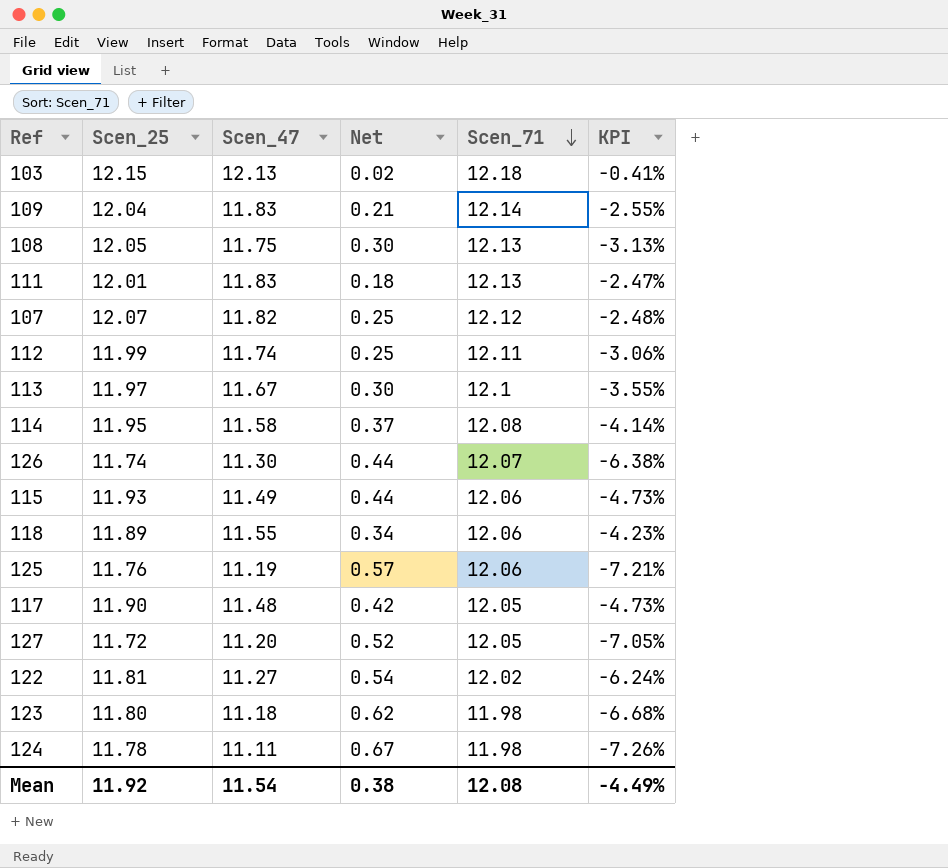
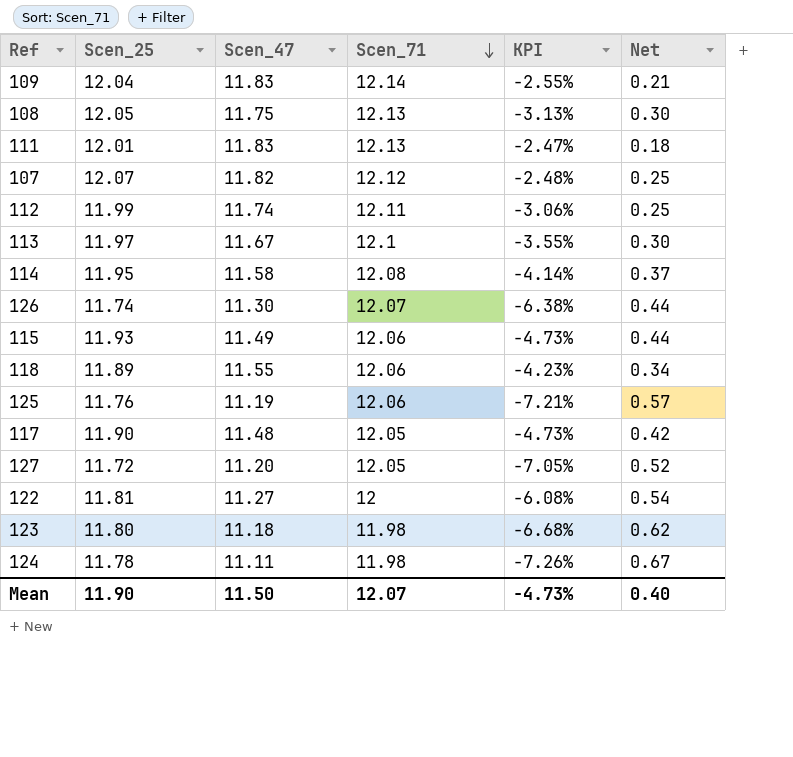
column Net | position: 4 -> 6
row 103: 12.15 | 12.13 | 0.02 | 12.18 | -0.41% -> none
122 | Scen_71: 12.02 -> 12
122 | KPI: -6.24% -> -6.08%
Mean | Scen_25: 11.92 -> 11.90
Mean | Scen_47: 11.54 -> 11.50
Mean | Scen_71: 12.08 -> 12.07
Mean | KPI: -4.49% -> -4.73%
Mean | Net: 0.38 -> 0.40

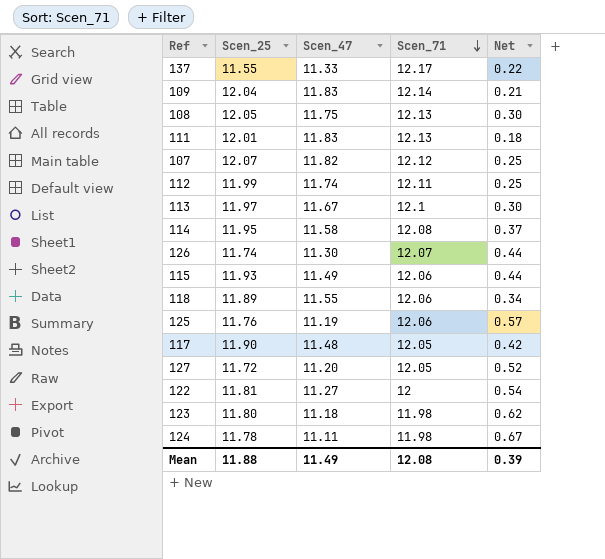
column KPI | formula: ([Scen_47] - [Scen_71]) / [Scen_71] -> none
row 137: none -> 11.55 | 11.33 | 12.17 | 0.22
Mean | Scen_25: 11.90 -> 11.88
Mean | Scen_47: 11.50 -> 11.49
Mean | Scen_71: 12.07 -> 12.08
Mean | Net: 0.40 -> 0.39

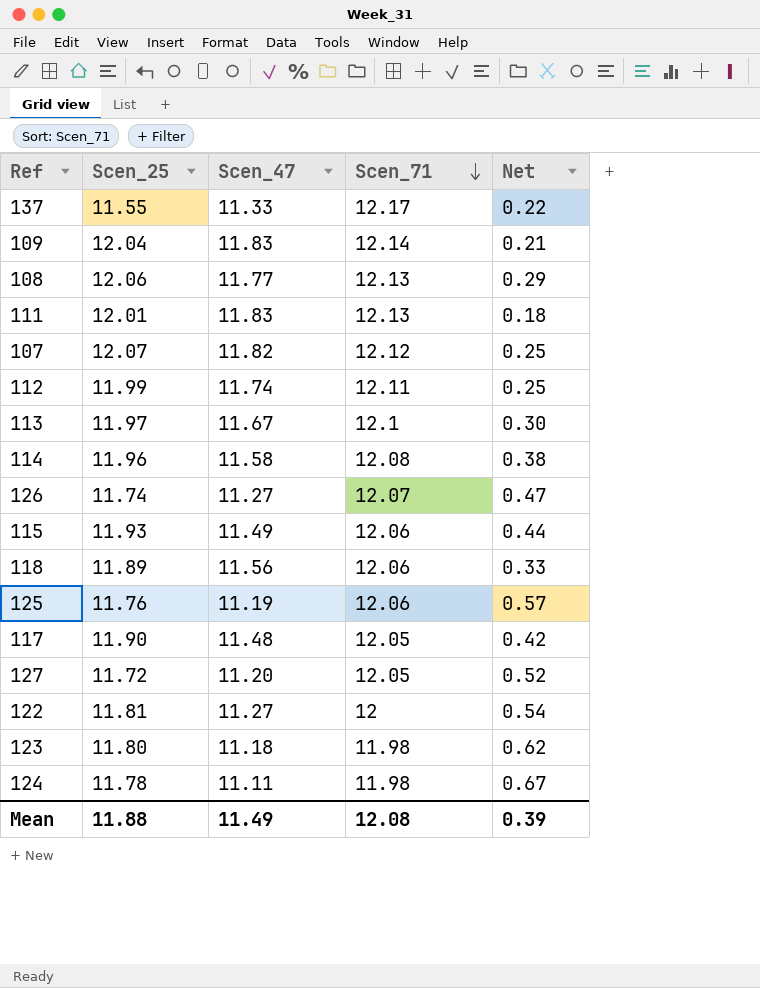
108 | Scen_25: 12.05 -> 12.06
108 | Scen_47: 11.75 -> 11.77
108 | Net: 0.30 -> 0.29
114 | Scen_25: 11.95 -> 11.96
114 | Net: 0.37 -> 0.38
126 | Scen_47: 11.30 -> 11.27
126 | Net: 0.44 -> 0.47
118 | Scen_47: 11.55 -> 11.56
118 | Net: 0.34 -> 0.33

